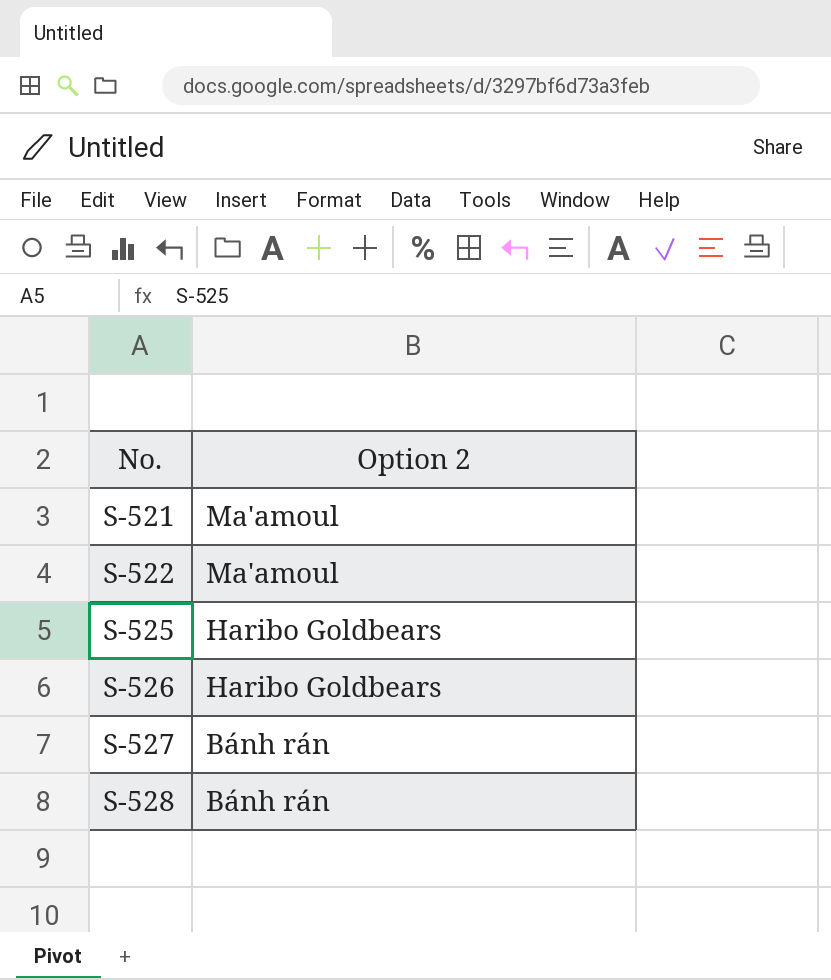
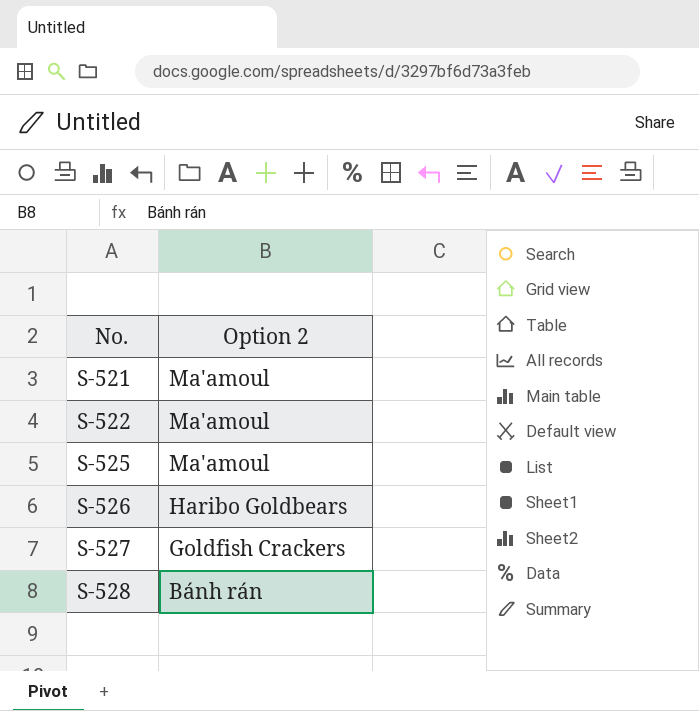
S-525 | Option 2: Haribo Goldbears -> Ma'amoul
S-527 | Option 2: Bánh rán -> Goldfish Crackers

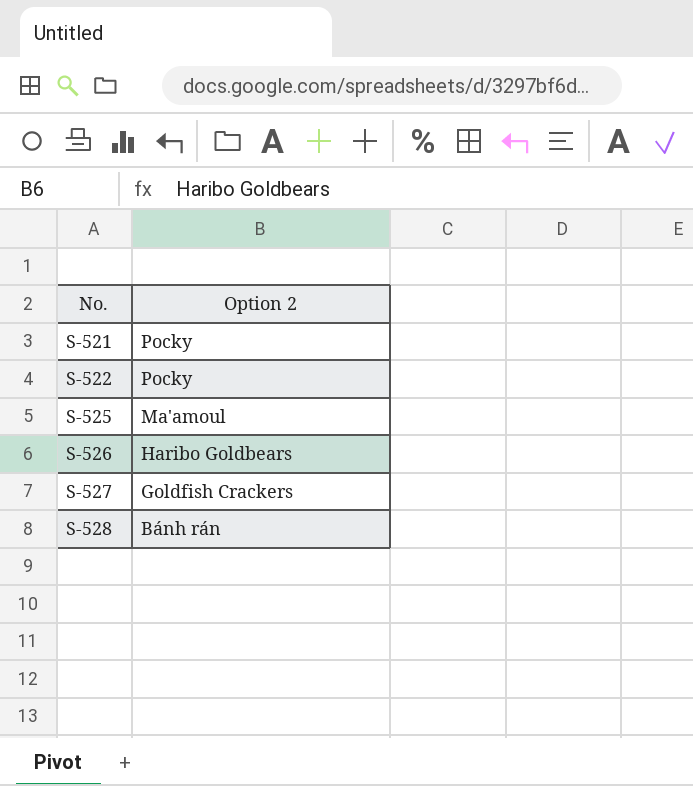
S-521 | Option 2: Ma'amoul -> Pocky
S-522 | Option 2: Ma'amoul -> Pocky

